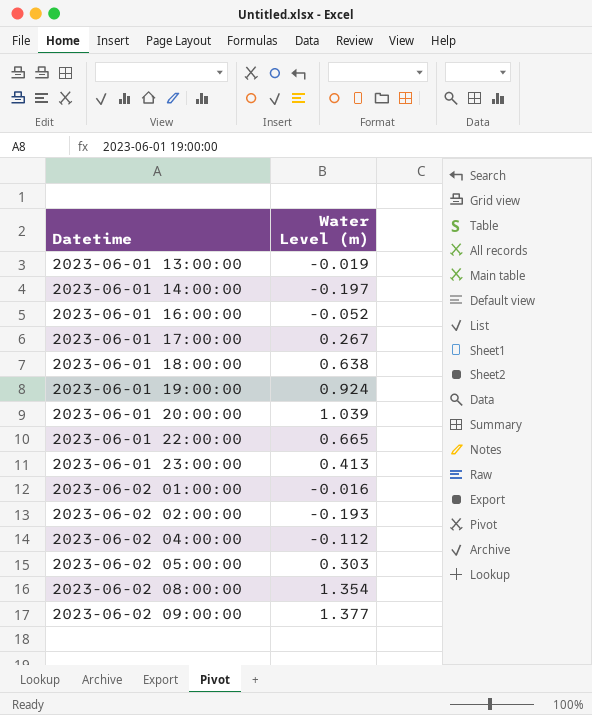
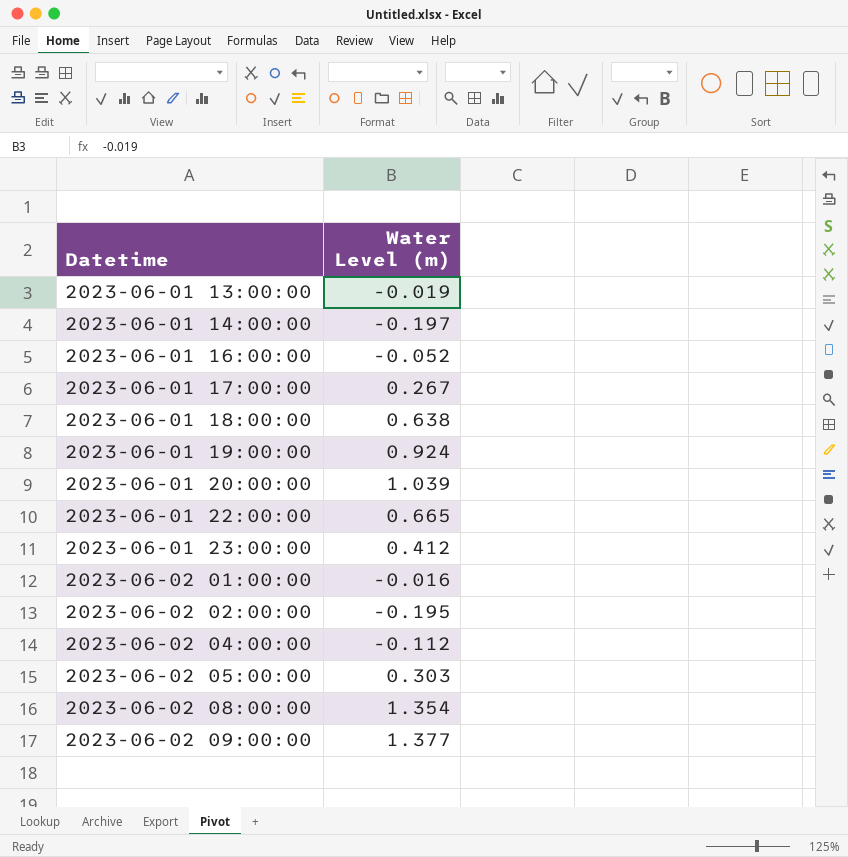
2023-06-01 23:00:00 | Water Level (m): 0.413 -> 0.412
2023-06-02 02:00:00 | Water Level (m): -0.193 -> -0.195

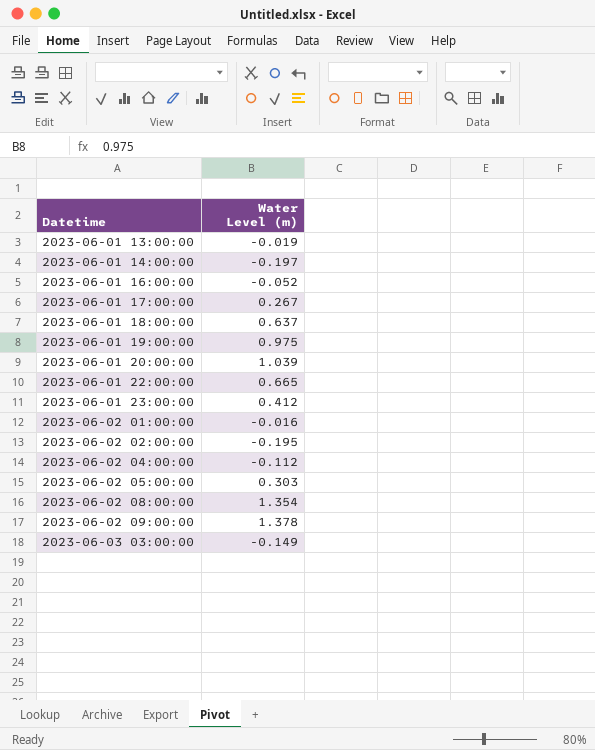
2023-06-01 18:00:00 | Water Level (m): 0.638 -> 0.637
2023-06-01 19:00:00 | Water Level (m): 0.924 -> 0.975
2023-06-02 09:00:00 | Water Level (m): 1.377 -> 1.378
row 2023-06-03 03:00:00: none -> -0.149

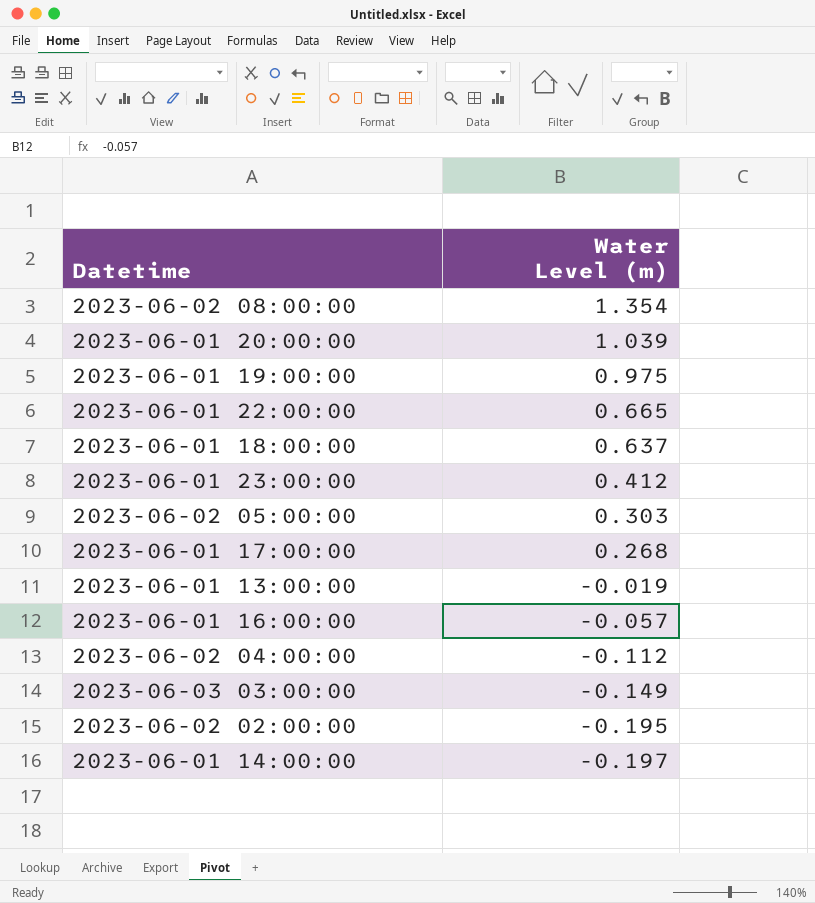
row order: Datetime ascending -> Water Level (m) descending
row 2023-06-02 01:00:00: -0.016 -> none
row 2023-06-02 09:00:00: 1.378 -> none
2023-06-01 17:00:00 | Water Level (m): 0.267 -> 0.268
2023-06-01 16:00:00 | Water Level (m): -0.052 -> -0.057

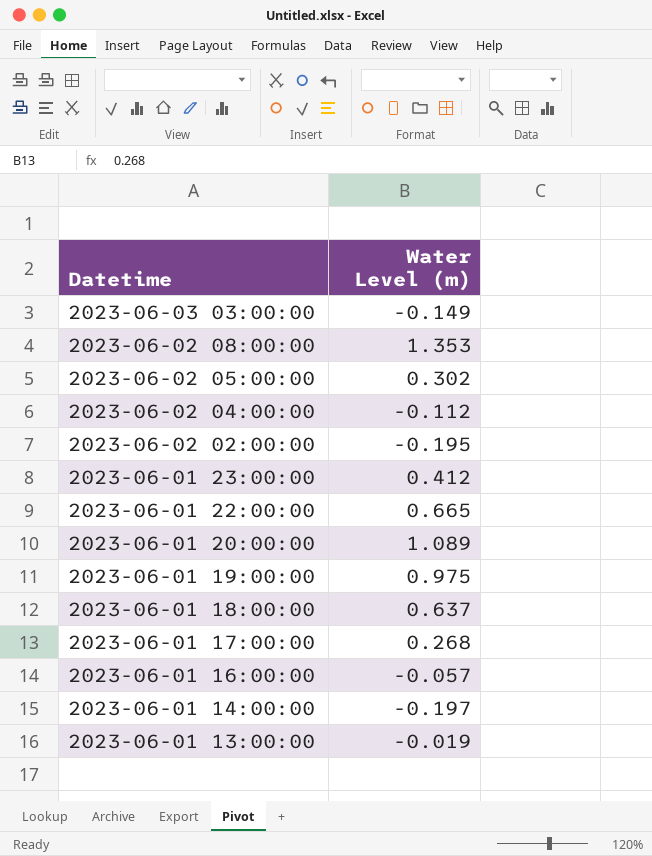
row order: Water Level (m) descending -> Datetime descending
2023-06-02 08:00:00 | Water Level (m): 1.354 -> 1.353
2023-06-02 05:00:00 | Water Level (m): 0.303 -> 0.302
2023-06-01 20:00:00 | Water Level (m): 1.039 -> 1.089

